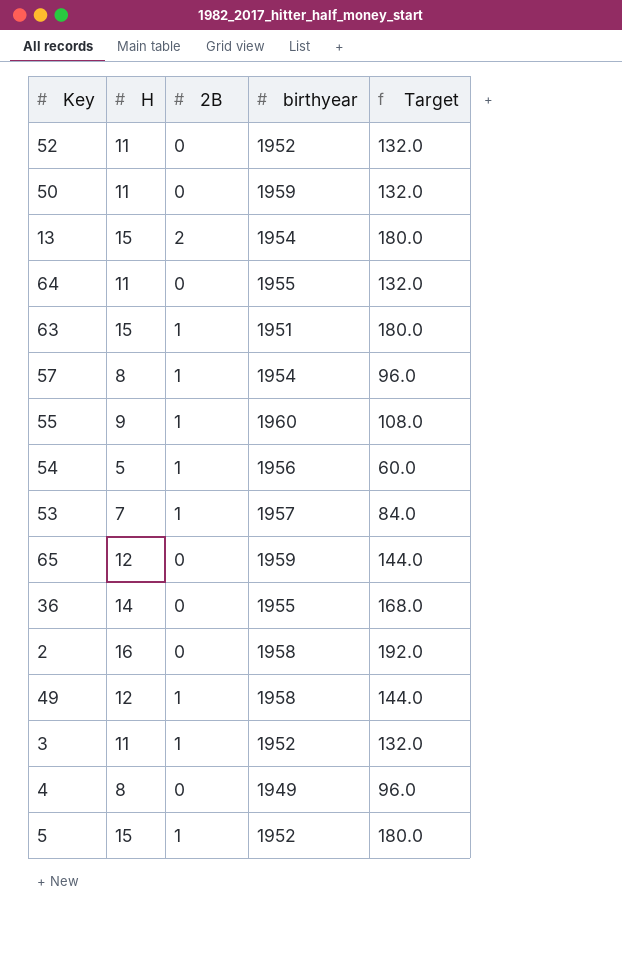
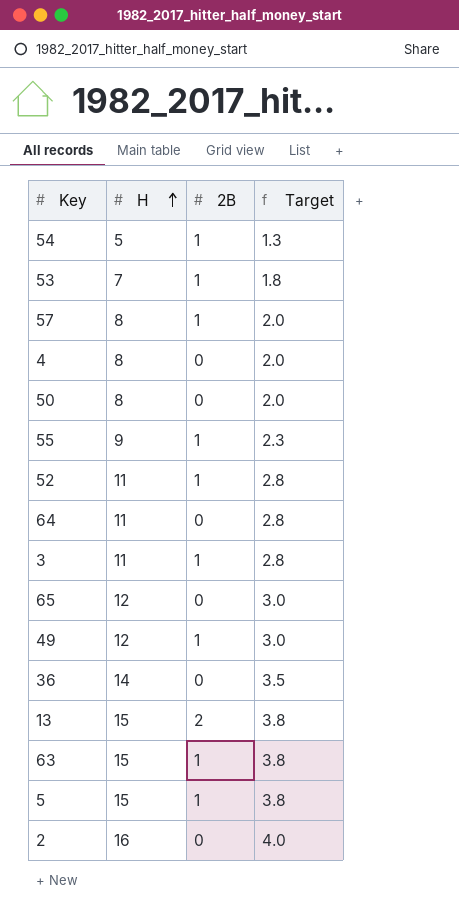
row order: none -> H ascending
column birthyear | position: 4 -> none
column Target | formula: [H] * 12 -> [H] * 0.25
50 | H: 11 -> 8
52 | 2B: 0 -> 1

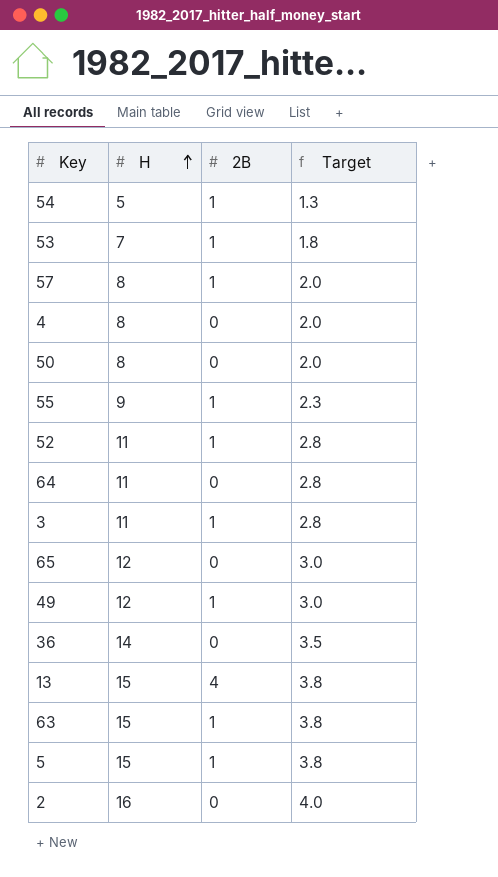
13 | 2B: 2 -> 4

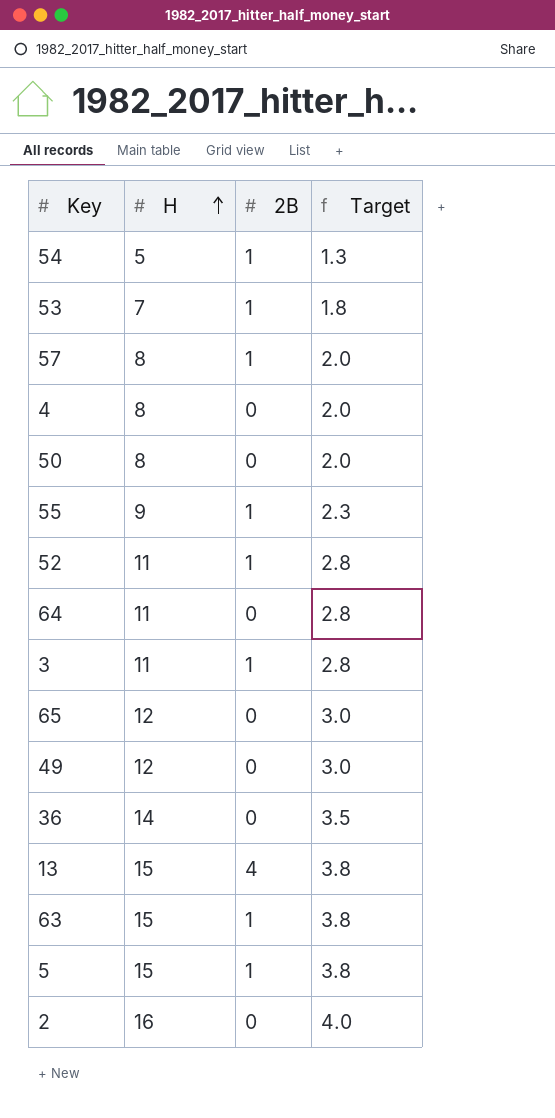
49 | 2B: 1 -> 0

